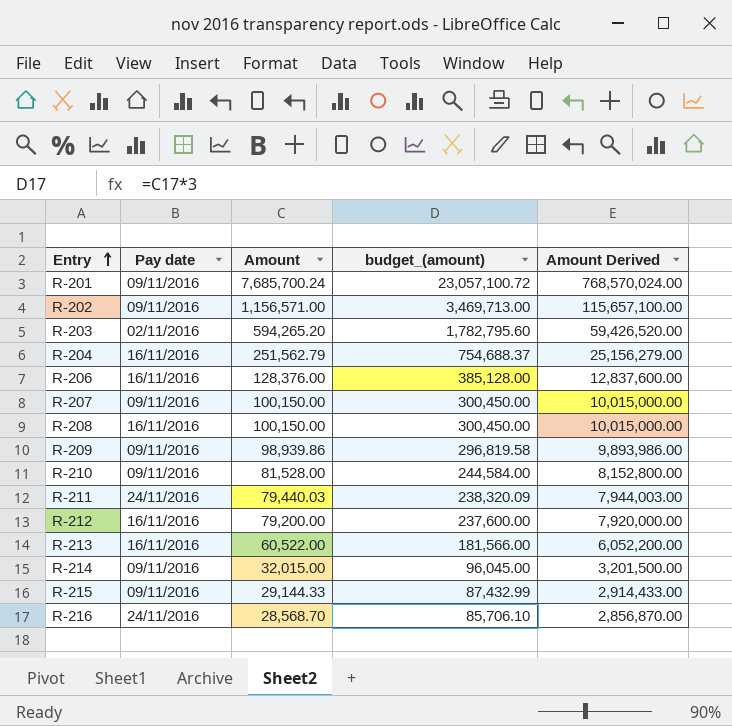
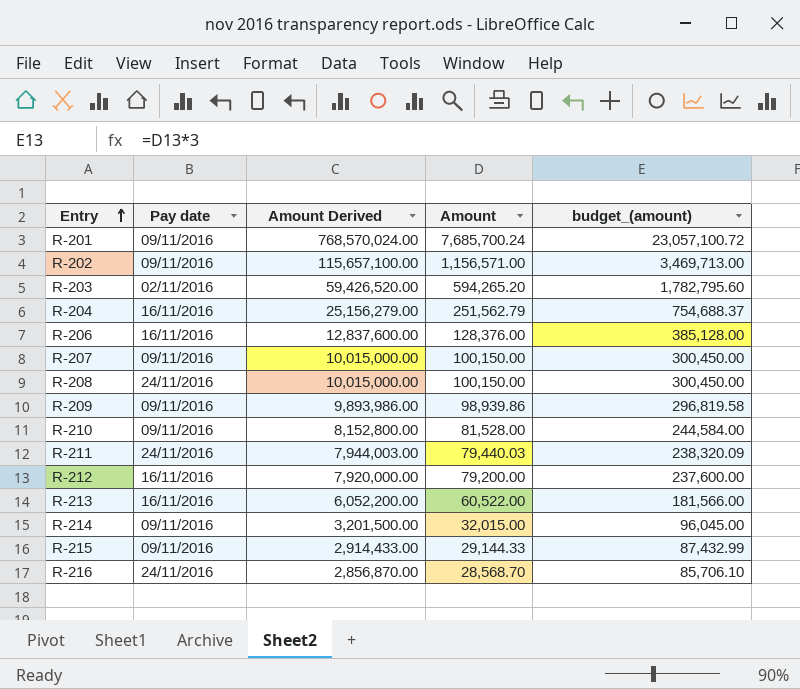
column Amount Derived | position: 5 -> 3
R-208 | Pay date: 16/11/2016 -> 24/11/2016

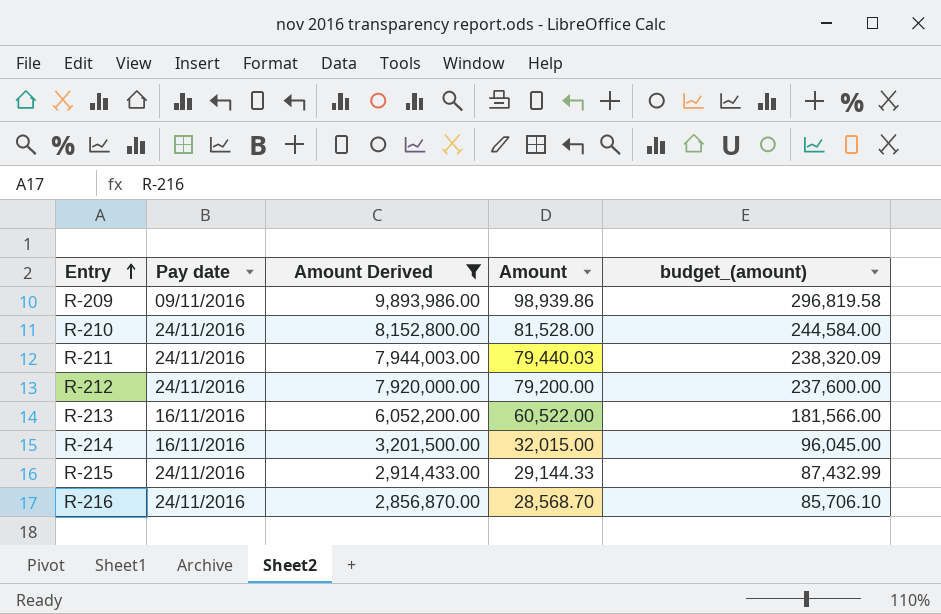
filter: none -> Amount Derived <= 9,893,986.00
R-210 | Pay date: 09/11/2016 -> 24/11/2016
R-212 | Pay date: 16/11/2016 -> 24/11/2016
R-214 | Pay date: 09/11/2016 -> 16/11/2016
R-215 | Pay date: 09/11/2016 -> 24/11/2016

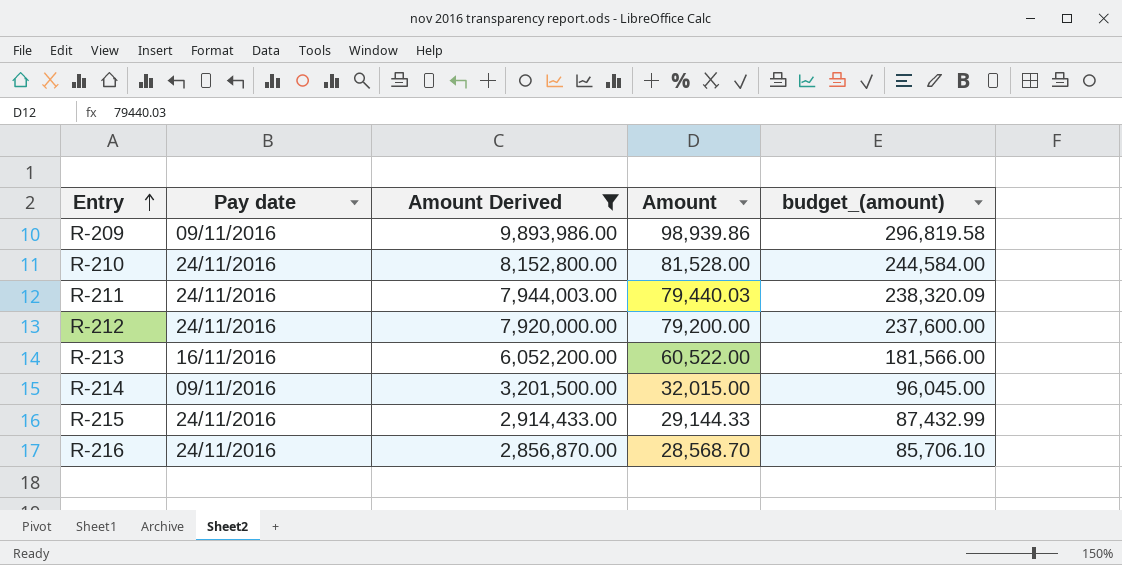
R-214 | Pay date: 16/11/2016 -> 09/11/2016

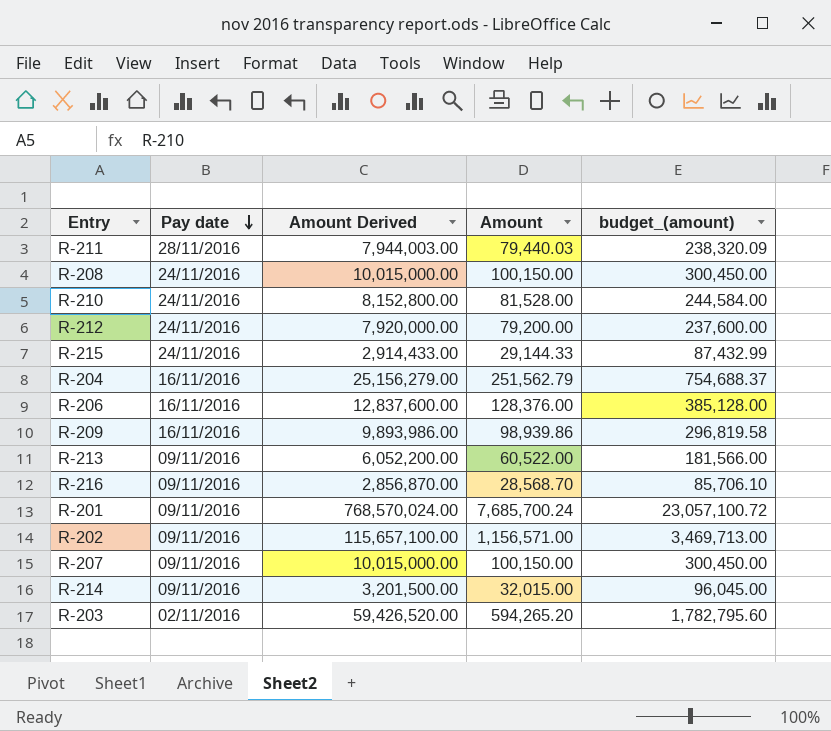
filter: Amount Derived <= 9,893,986.00 -> none
row order: Entry ascending -> Pay date descending
R-211 | Pay date: 24/11/2016 -> 28/11/2016
R-209 | Pay date: 09/11/2016 -> 16/11/2016
R-213 | Pay date: 16/11/2016 -> 09/11/2016
R-216 | Pay date: 24/11/2016 -> 09/11/2016

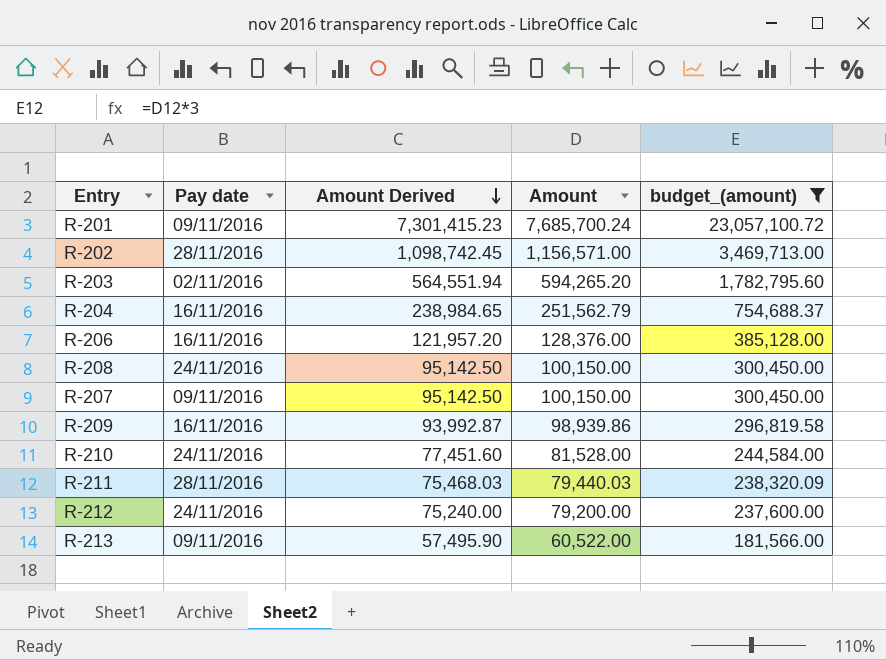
filter: none -> budget_(amount) >= 181,566.00
row order: Pay date descending -> Amount Derived descending
column Amount Derived | formula: [Amount] * 100 -> [Amount] * 0.95
R-202 | Pay date: 09/11/2016 -> 28/11/2016

